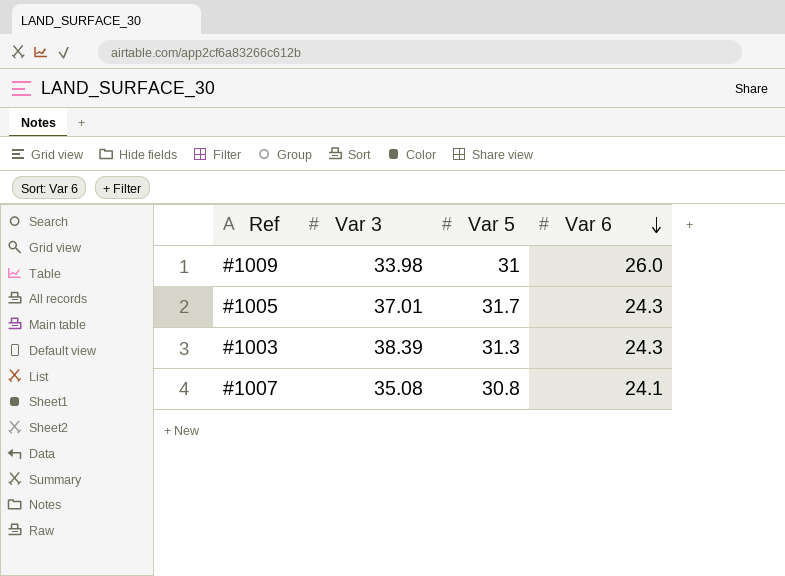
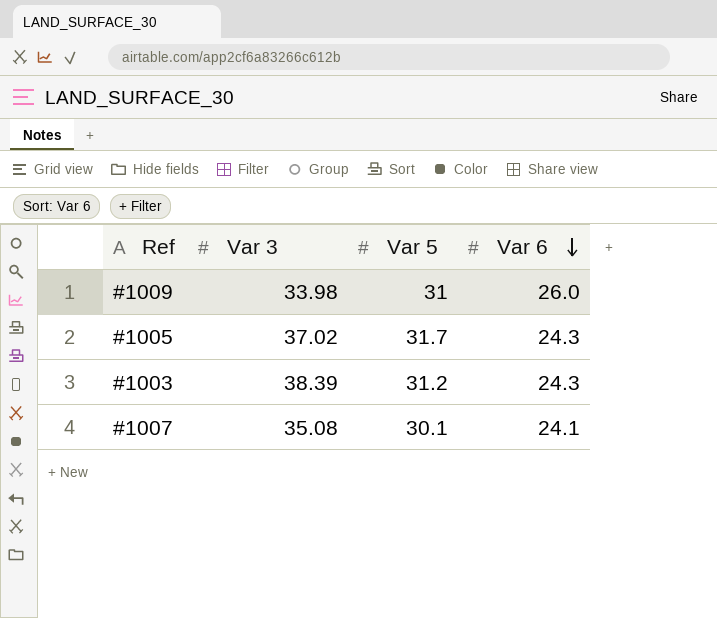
#1005 | Var 3: 37.01 -> 37.02
#1003 | Var 5: 31.3 -> 31.2
#1007 | Var 5: 30.8 -> 30.1

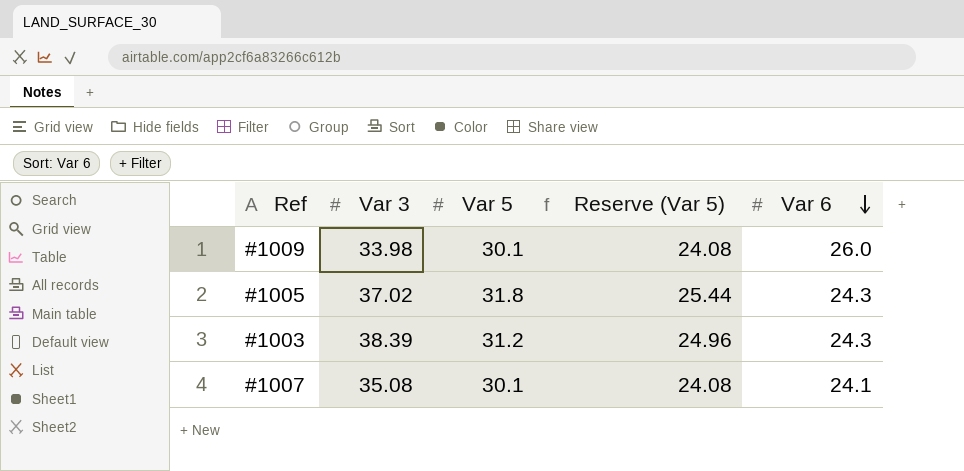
column Reserve (Var 5) | formula: none -> [Var 5] * 0.8
#1009 | Var 5: 31 -> 30.1
#1005 | Var 5: 31.7 -> 31.8

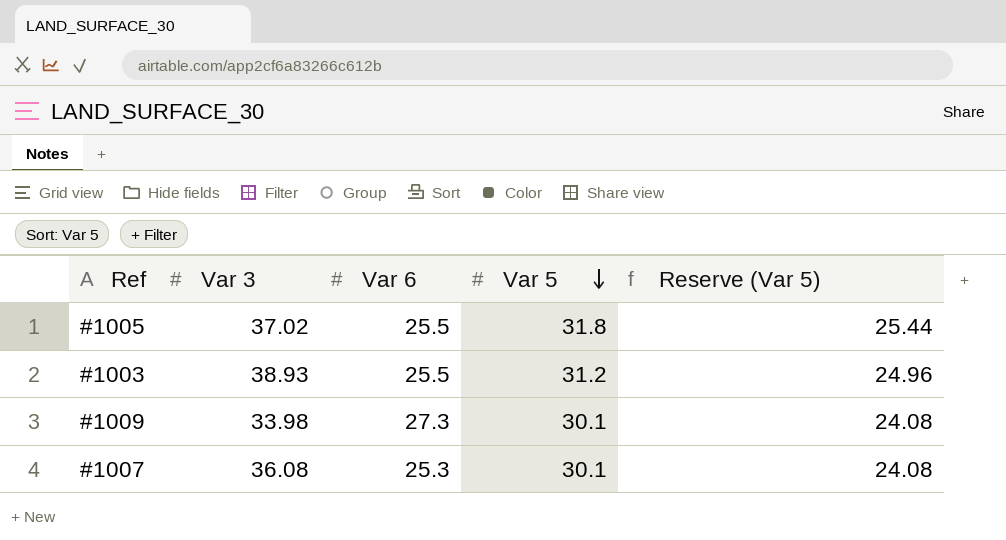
row order: Var 6 descending -> Var 5 descending
column Var 6 | position: 5 -> 3
#1005 | Var 6: 24.3 -> 25.5
#1003 | Var 3: 38.39 -> 38.93
#1003 | Var 6: 24.3 -> 25.5
#1009 | Var 6: 26.0 -> 27.3
#1007 | Var 3: 35.08 -> 36.08
#1007 | Var 6: 24.1 -> 25.3

